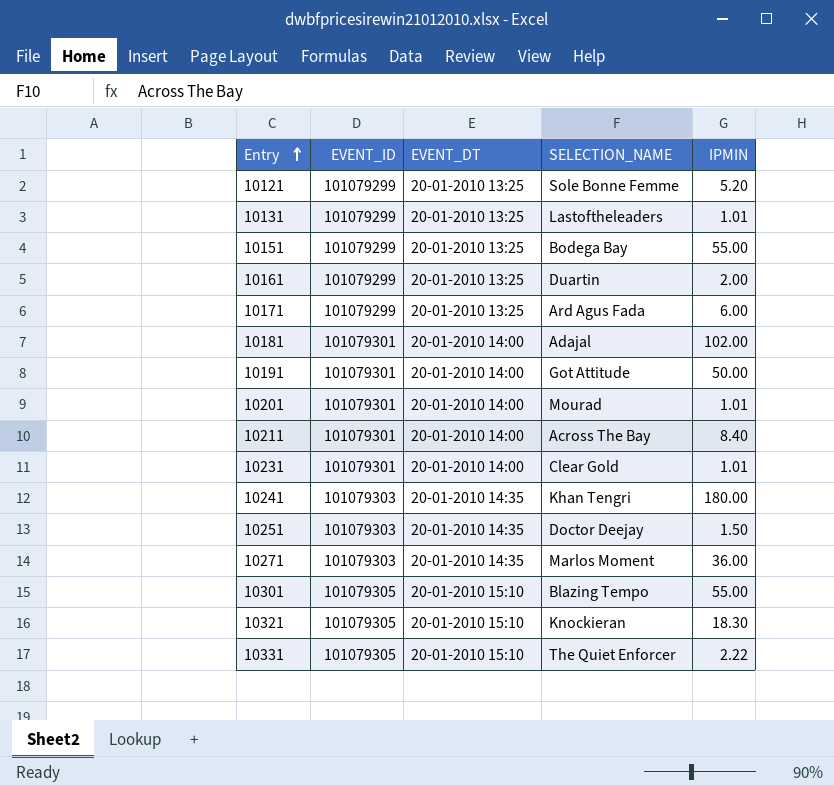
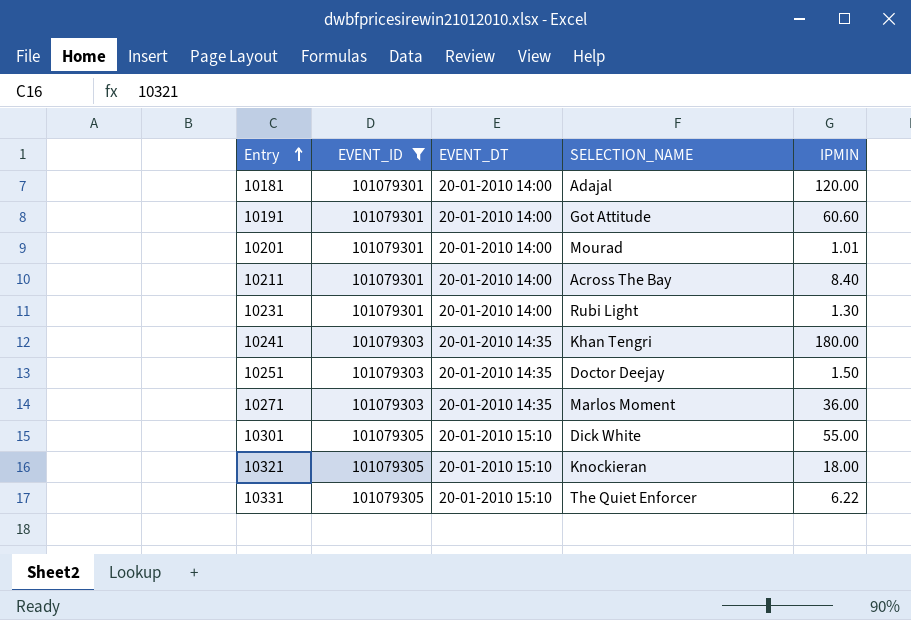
filter: none -> EVENT_ID != 101079299
10181 | IPMIN: 102.00 -> 120.00
10191 | IPMIN: 50.00 -> 60.60
10231 | SELECTION_NAME: Clear Gold -> Rubi Light
10231 | IPMIN: 1.01 -> 1.30
10301 | SELECTION_NAME: Blazing Tempo -> Dick White
10321 | IPMIN: 18.30 -> 18.00
10331 | IPMIN: 2.22 -> 6.22

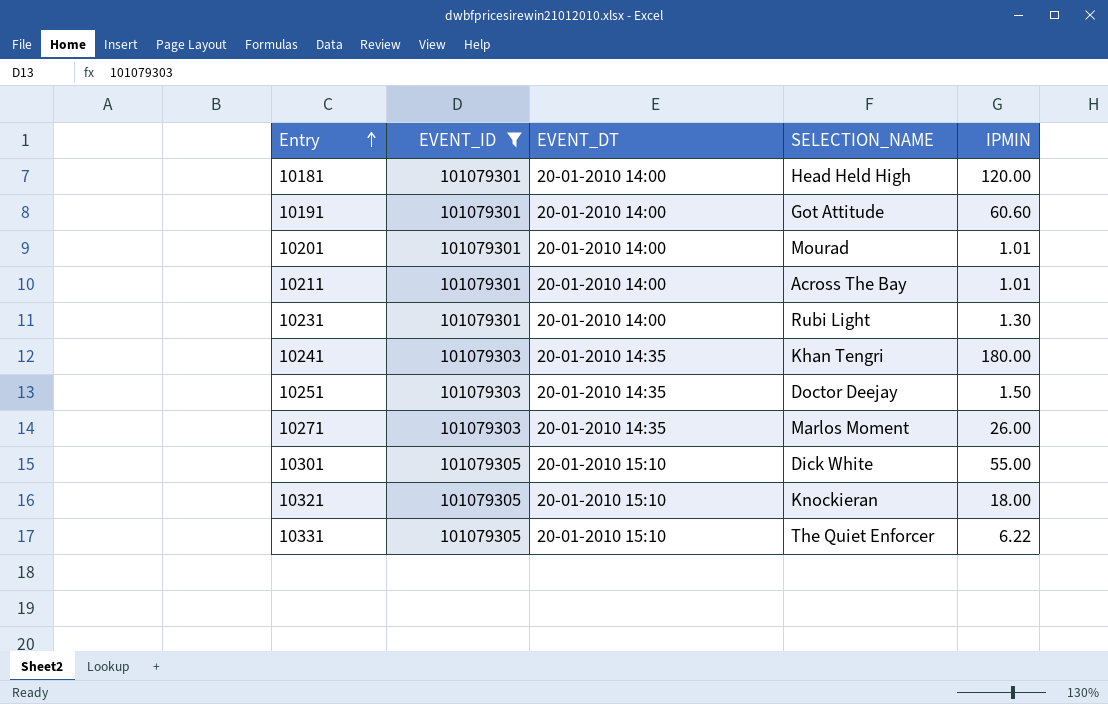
10181 | SELECTION_NAME: Adajal -> Head Held High
10211 | IPMIN: 8.40 -> 1.01
10271 | IPMIN: 36.00 -> 26.00

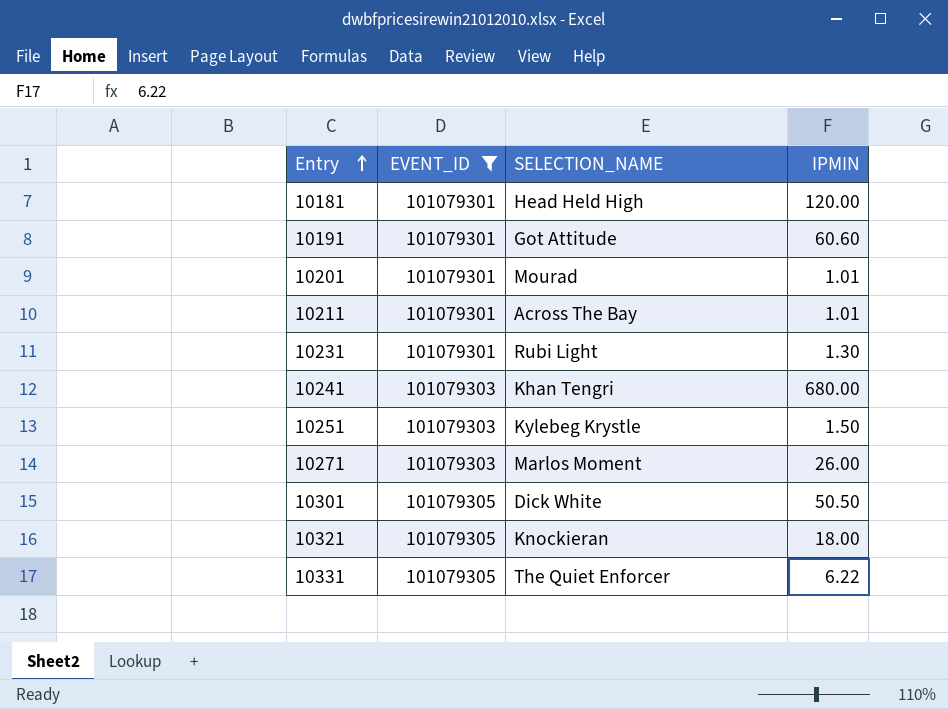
column EVENT_DT | position: 3 -> none
10241 | IPMIN: 180.00 -> 680.00
10251 | SELECTION_NAME: Doctor Deejay -> Kylebeg Krystle
10301 | IPMIN: 55.00 -> 50.50

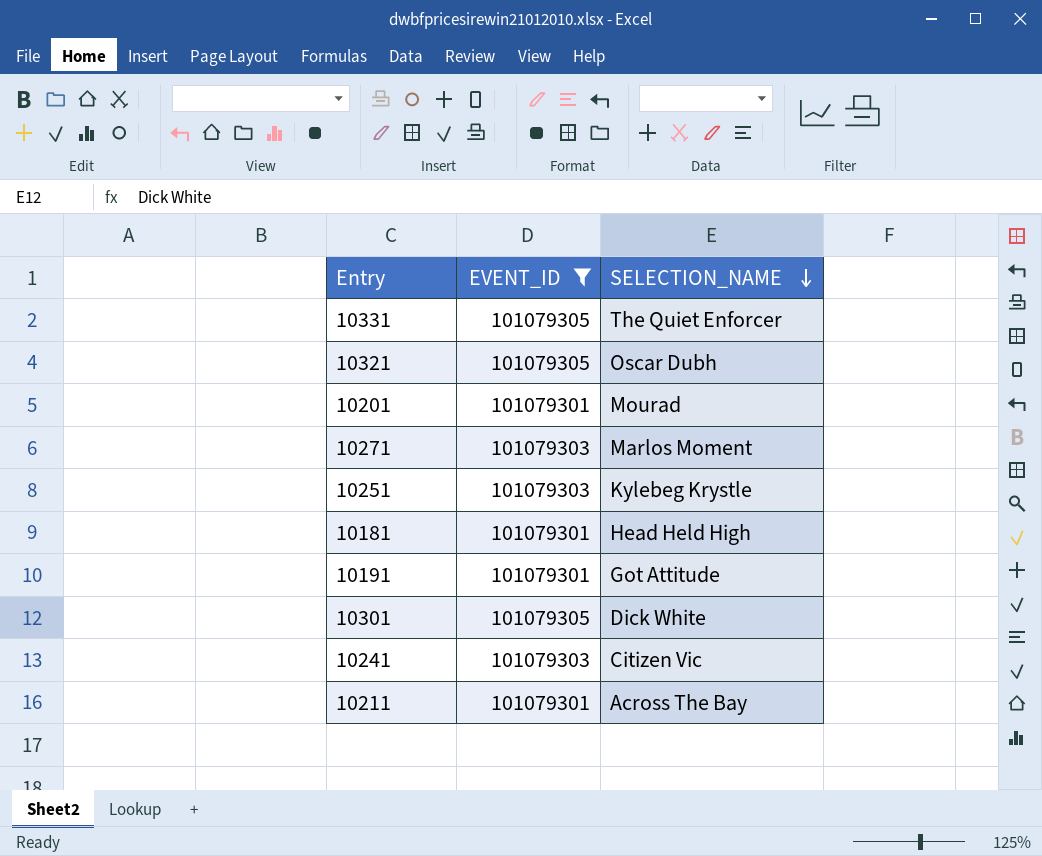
row order: Entry ascending -> SELECTION_NAME descending
column IPMIN | position: 4 -> none
row 10231: 101079301 | Rubi Light | 1.30 -> none
10321 | SELECTION_NAME: Knockieran -> Oscar Dubh
10241 | SELECTION_NAME: Khan Tengri -> Citizen Vic

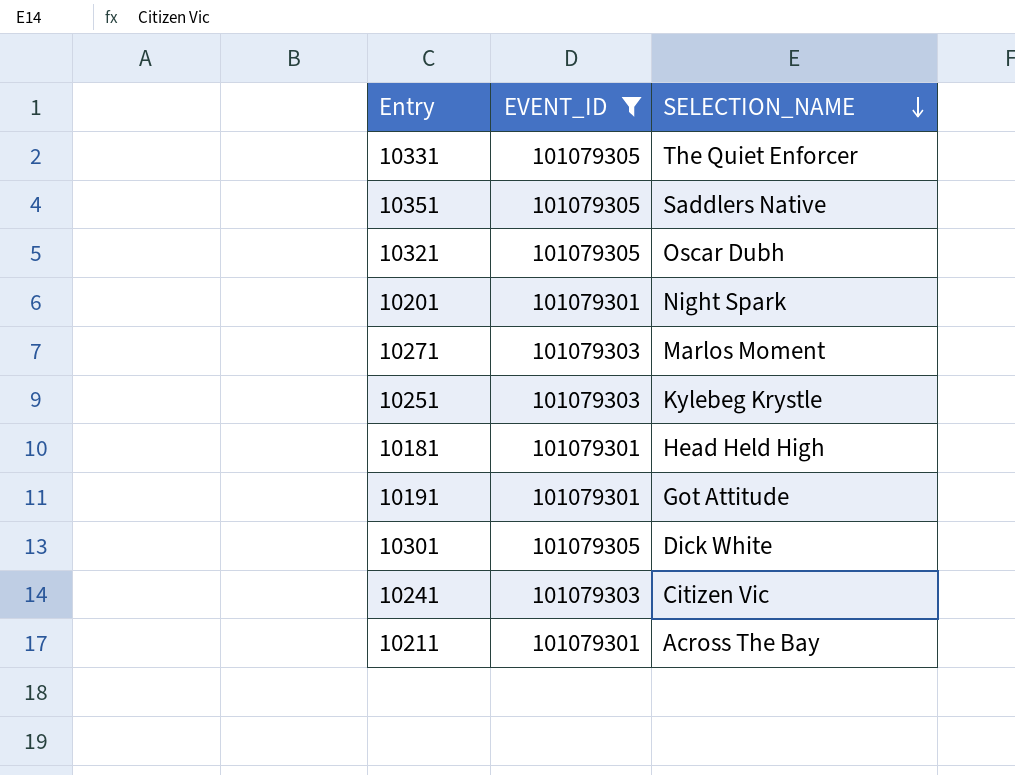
row 10351: none -> 101079305 | Saddlers Native
10201 | SELECTION_NAME: Mourad -> Night Spark

